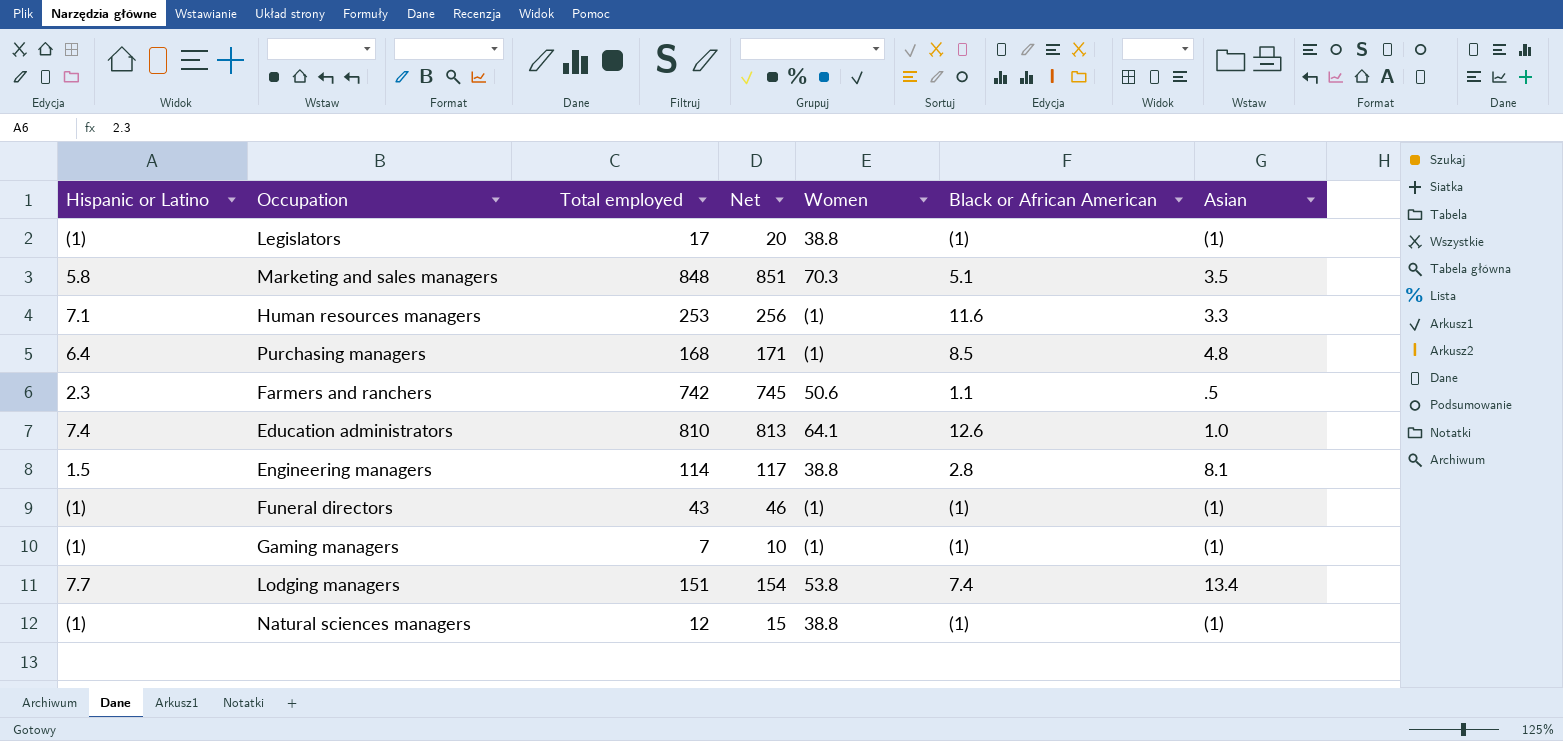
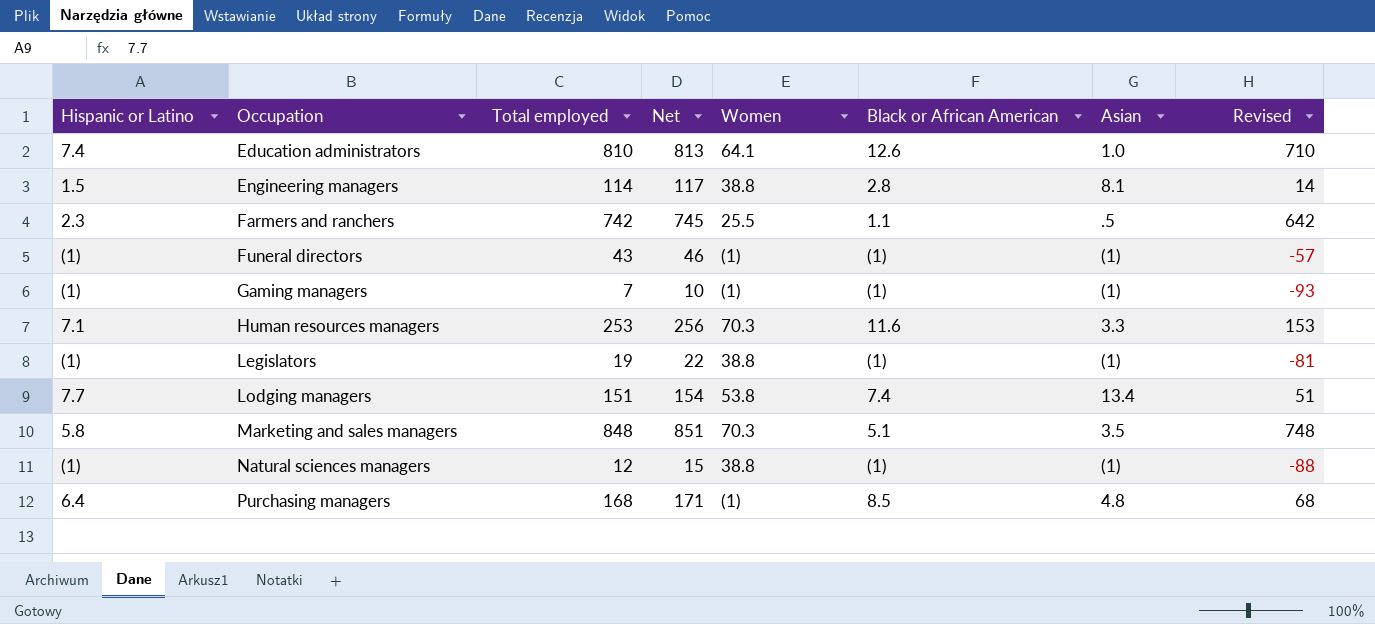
row order: none -> Occupation ascending
column Revised | formula: none -> [Total employed] - 100
Farmers and ranchers | Women: 50.6 -> 25.5
Human resources managers | Women: (1) -> 70.3
Legislators | Total employed: 17 -> 19
Legislators | Net: 20 -> 22

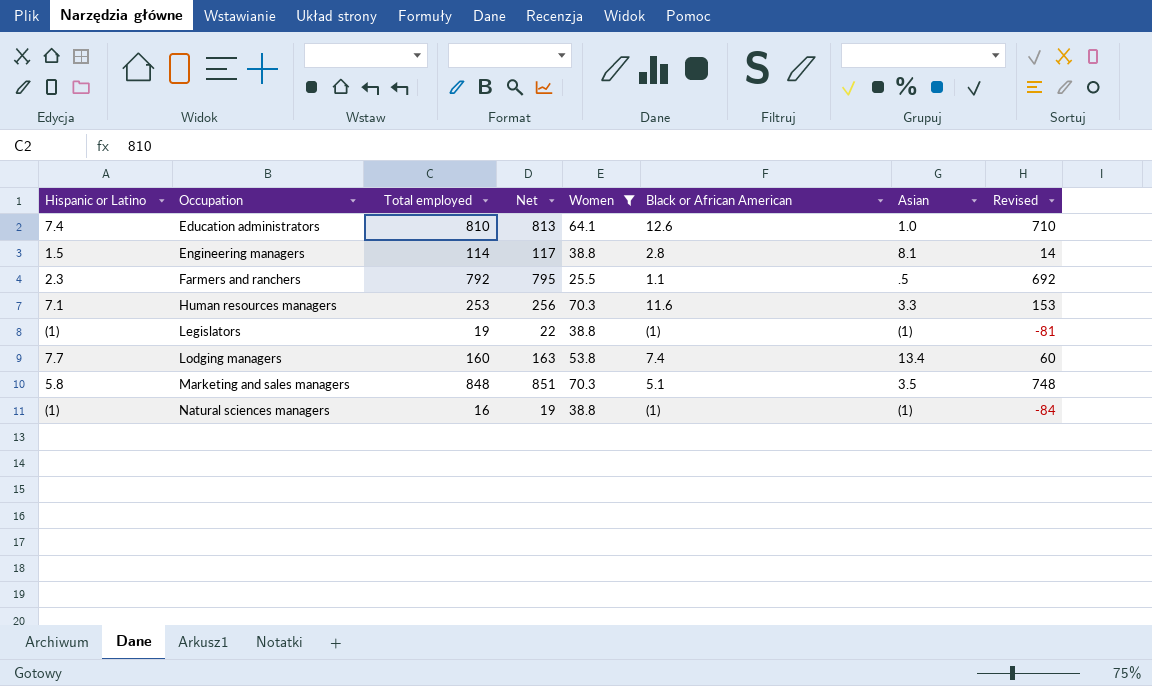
filter: none -> Women != (1)
Farmers and ranchers | Total employed: 742 -> 792
Farmers and ranchers | Net: 745 -> 795
Farmers and ranchers | Revised: 642 -> 692
Lodging managers | Total employed: 151 -> 160
Lodging managers | Net: 154 -> 163
Lodging managers | Revised: 51 -> 60
Natural sciences managers | Total employed: 12 -> 16
Natural sciences managers | Net: 15 -> 19
Natural sciences managers | Revised: -88 -> -84

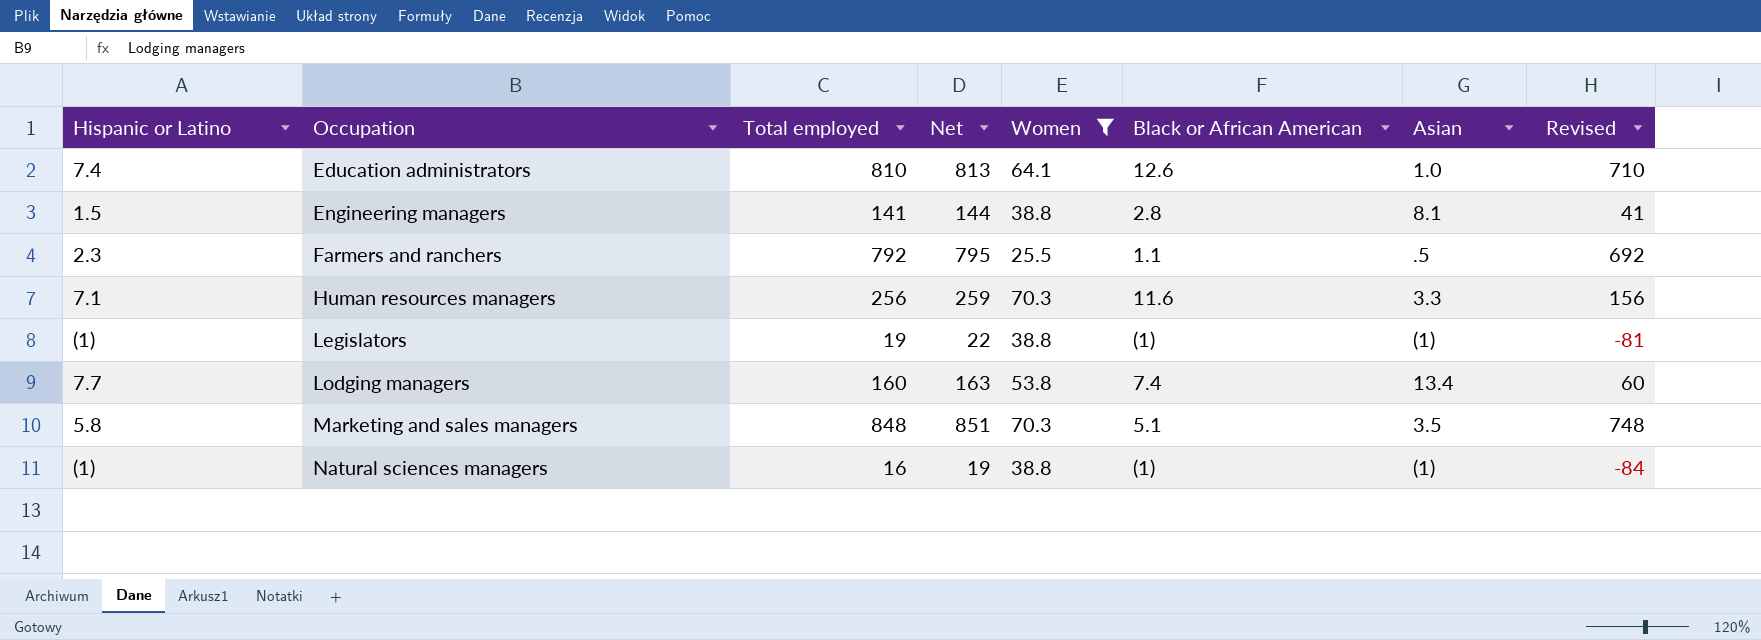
Engineering managers | Total employed: 114 -> 141
Engineering managers | Net: 117 -> 144
Engineering managers | Revised: 14 -> 41
Human resources managers | Total employed: 253 -> 256
Human resources managers | Net: 256 -> 259
Human resources managers | Revised: 153 -> 156

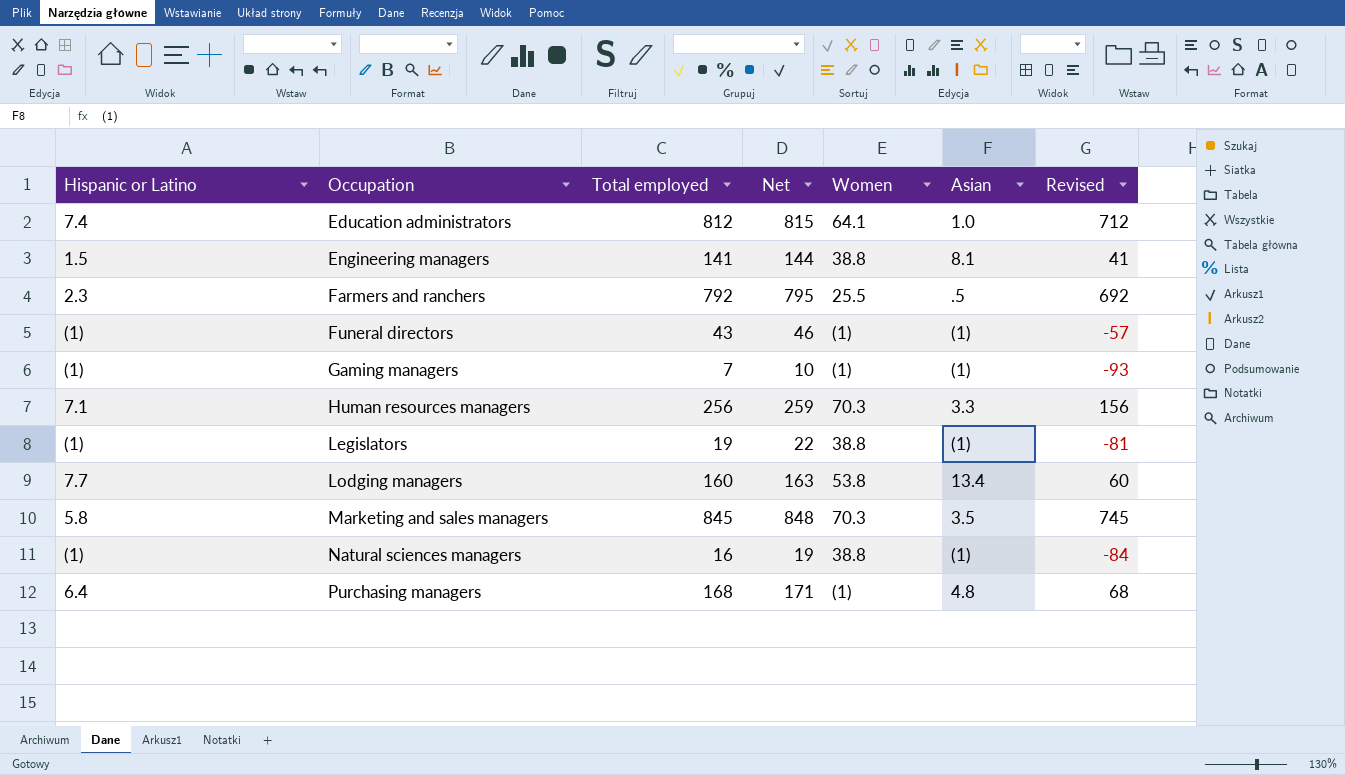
filter: Women != (1) -> none
column Black or African American | position: 6 -> none
Education administrators | Total employed: 810 -> 812
Education administrators | Net: 813 -> 815
Education administrators | Revised: 710 -> 712
Marketing and sales managers | Total employed: 848 -> 845
Marketing and sales managers | Net: 851 -> 848
Marketing and sales managers | Revised: 748 -> 745

